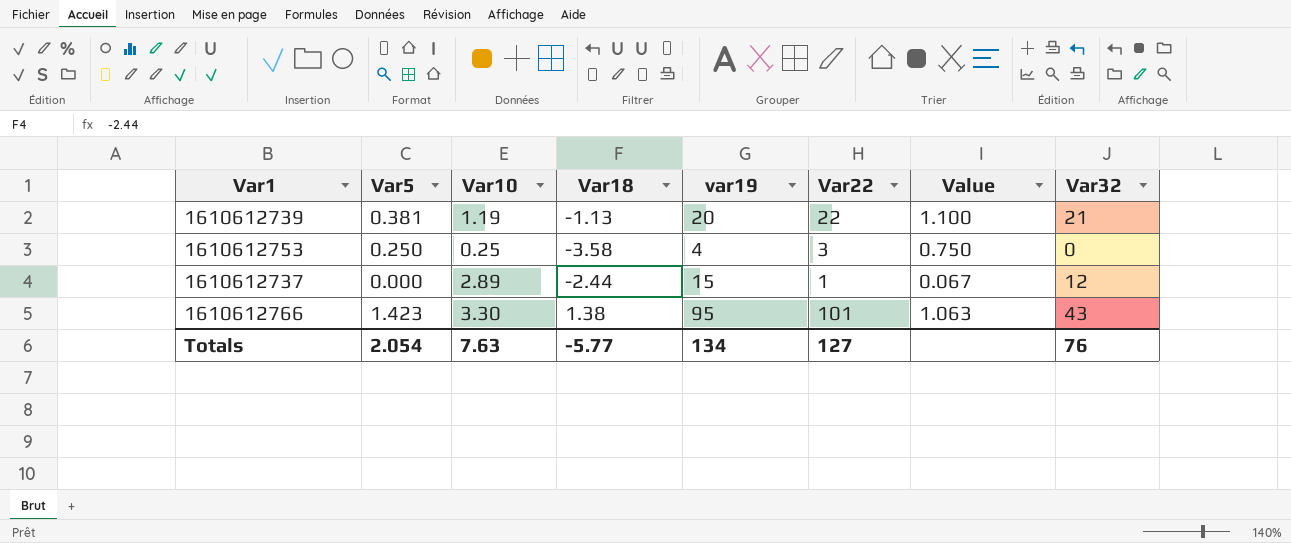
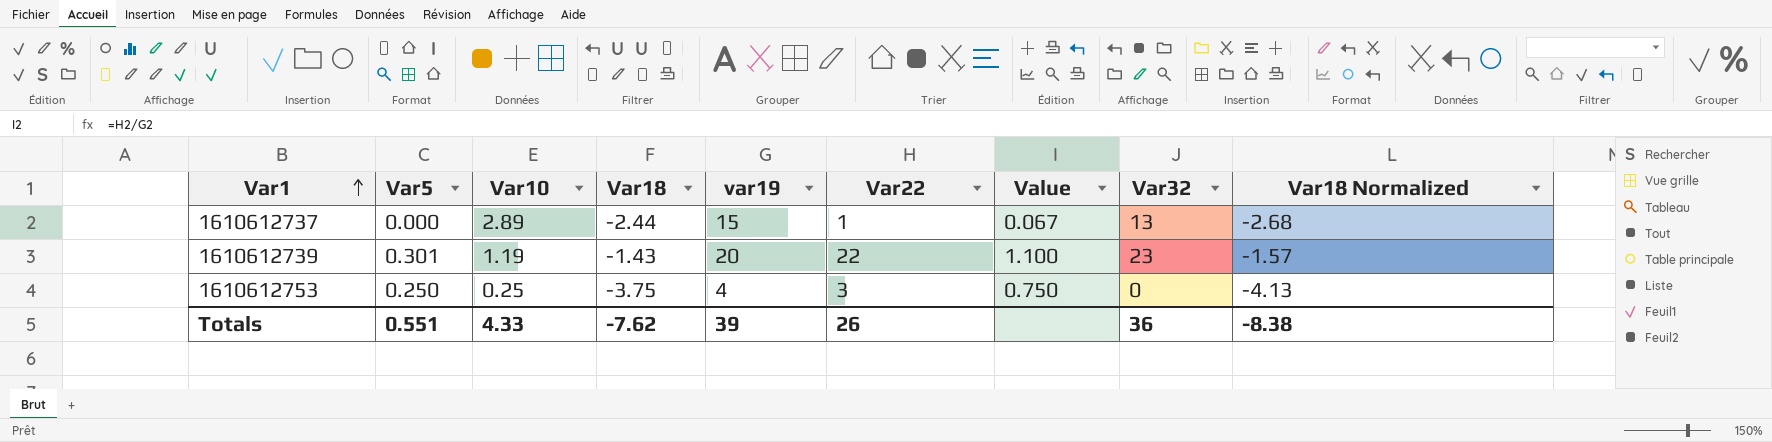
row order: none -> Var1 ascending
column Var18 Normalized | formula: none -> [Var18] * 1.1
row 1610612766: 1.423 | 3.30 | 1.38 | 95 | 101 | 1.063 | 43 -> none
1610612737 | Var32: 12 -> 13
1610612739 | Var5: 0.381 -> 0.301
1610612739 | Var18: -1.13 -> -1.43
1610612739 | Var32: 21 -> 23
1610612753 | Var18: -3.58 -> -3.75
Totals | Var5: 2.054 -> 0.551
Totals | Var10: 7.63 -> 4.33
Totals | Var18: -5.77 -> -7.62
Totals | var19: 134 -> 39
Totals | Var22: 127 -> 26
Totals | Var32: 76 -> 36

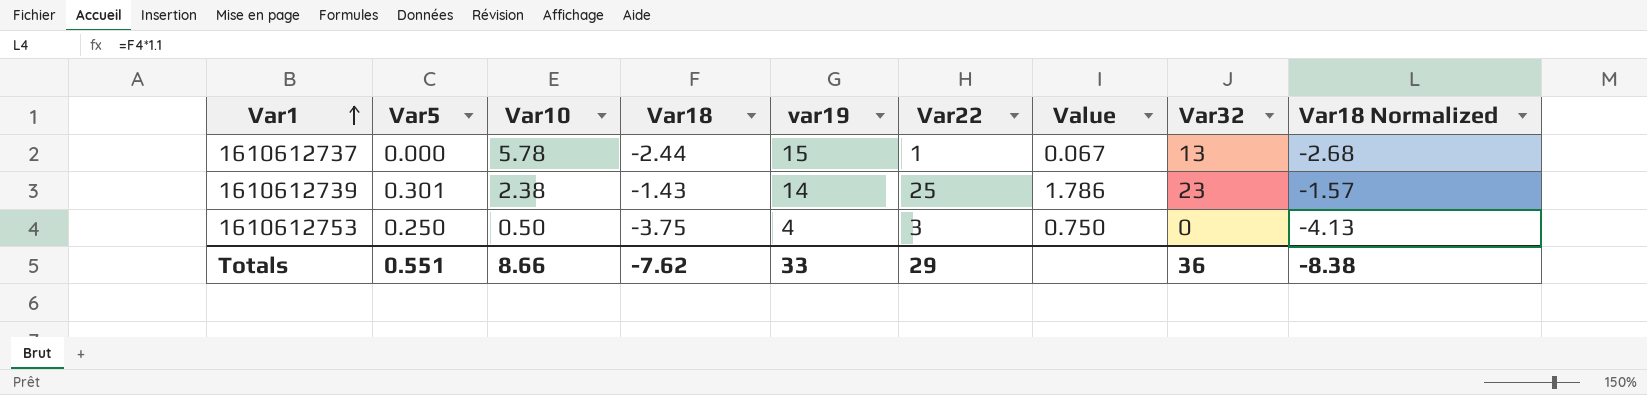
1610612737 | Var10: 2.89 -> 5.78
1610612739 | Var10: 1.19 -> 2.38
1610612739 | var19: 20 -> 14
1610612739 | Var22: 22 -> 25
1610612739 | Value: 1.100 -> 1.786
1610612753 | Var10: 0.25 -> 0.50
Totals | Var10: 4.33 -> 8.66
Totals | var19: 39 -> 33
Totals | Var22: 26 -> 29

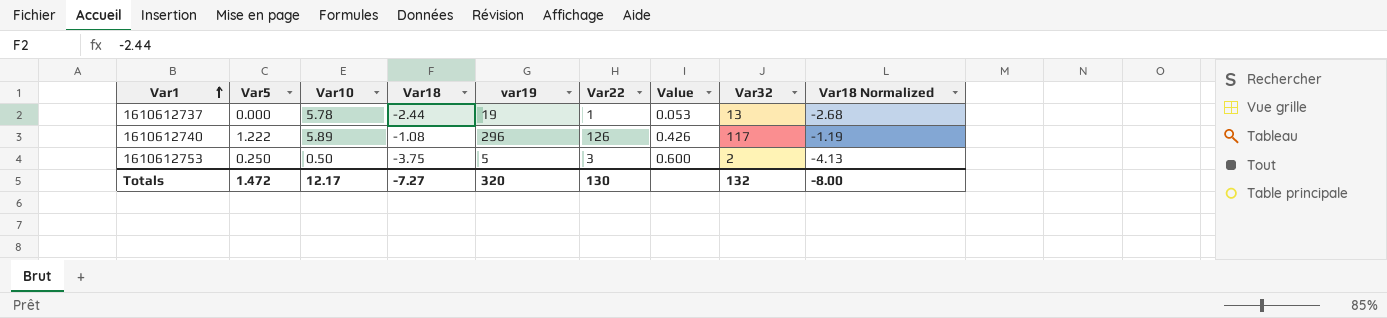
row 1610612739: 0.301 | 2.38 | -1.43 | 14 | 25 | 1.786 | 23 | -1.57 -> none
1610612737 | var19: 15 -> 19
1610612737 | Value: 0.067 -> 0.053
row 1610612740: none -> 1.222 | 5.89 | -1.08 | 296 | 126 | 0.426 | 117 | -1.19
1610612753 | var19: 4 -> 5
1610612753 | Value: 0.750 -> 0.600
1610612753 | Var32: 0 -> 2
Totals | Var5: 0.551 -> 1.472
Totals | Var10: 8.66 -> 12.17
Totals | Var18: -7.62 -> -7.27
Totals | var19: 33 -> 320
Totals | Var22: 29 -> 130
Totals | Var32: 36 -> 132
Totals | Var18 Normalized: -8.38 -> -8.00

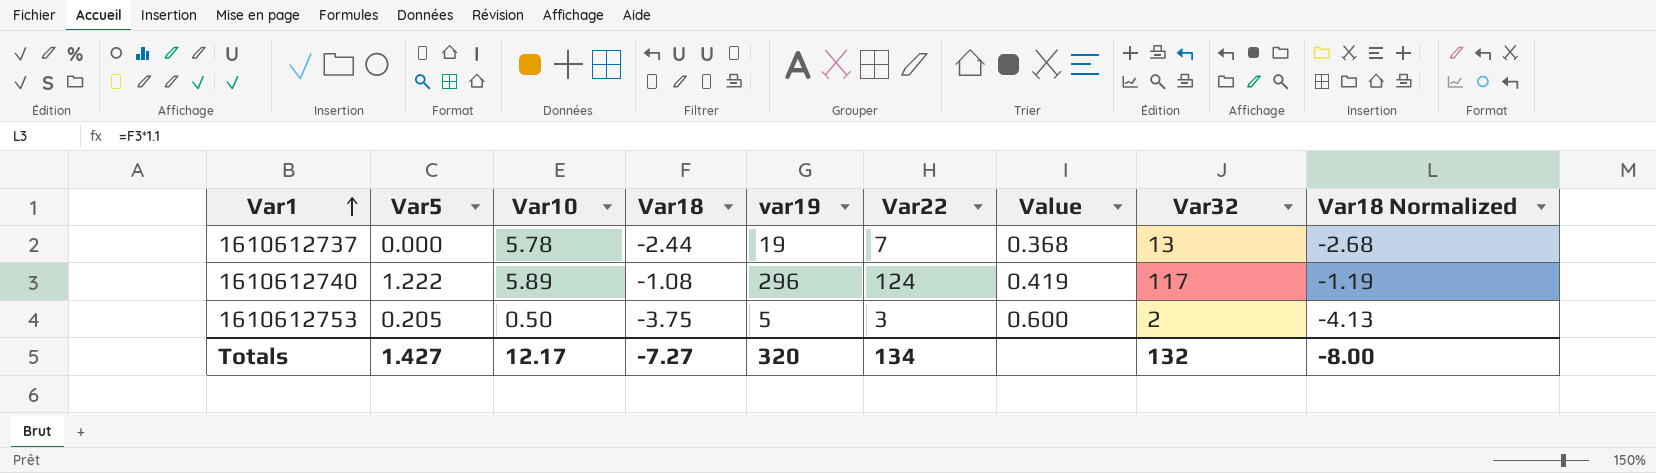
1610612737 | Var22: 1 -> 7
1610612737 | Value: 0.053 -> 0.368
1610612740 | Var22: 126 -> 124
1610612740 | Value: 0.426 -> 0.419
1610612753 | Var5: 0.250 -> 0.205
Totals | Var5: 1.472 -> 1.427
Totals | Var22: 130 -> 134

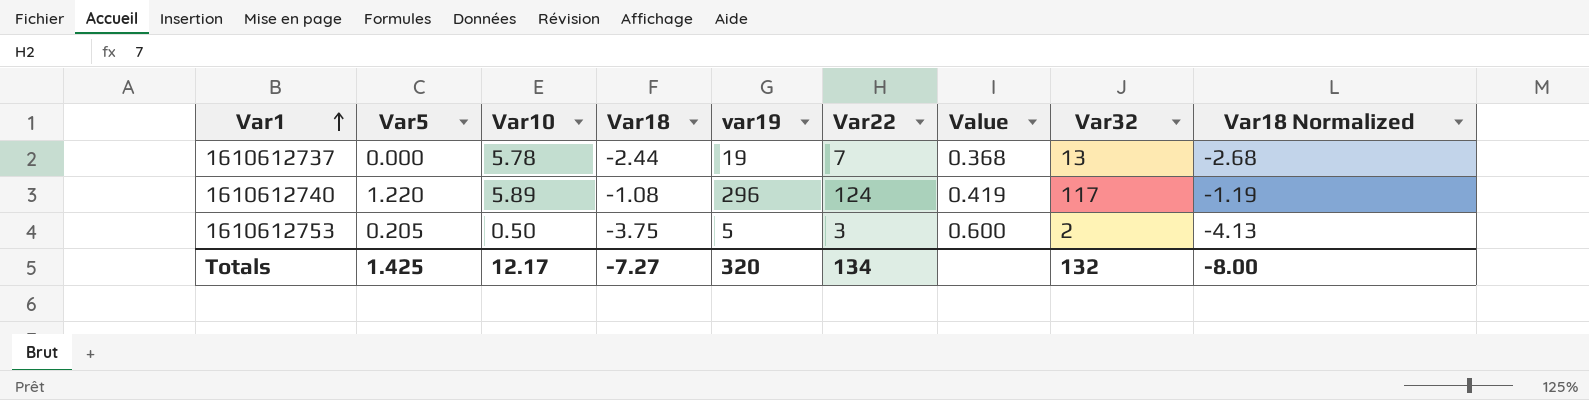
1610612740 | Var5: 1.222 -> 1.220
Totals | Var5: 1.427 -> 1.425

